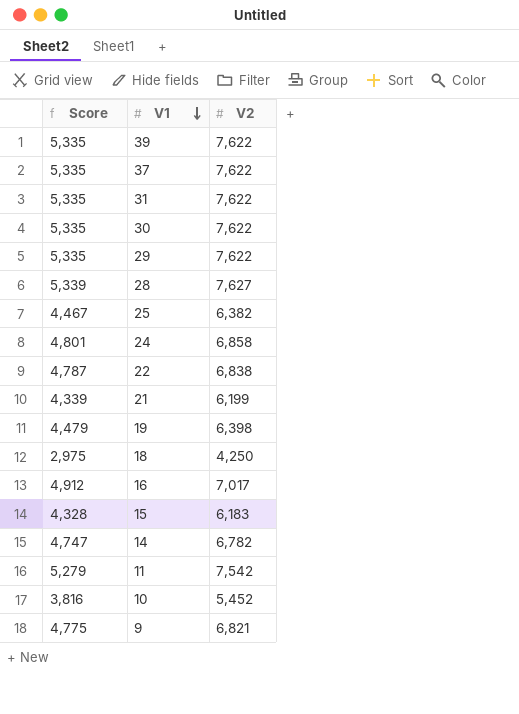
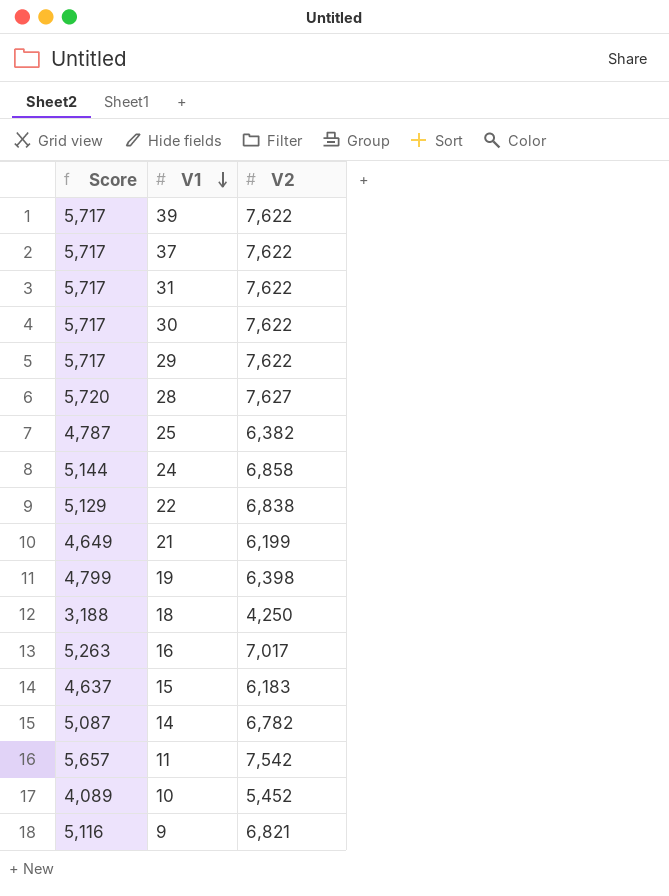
column Score | formula: [V2] * 0.7 -> [V2] * 0.75

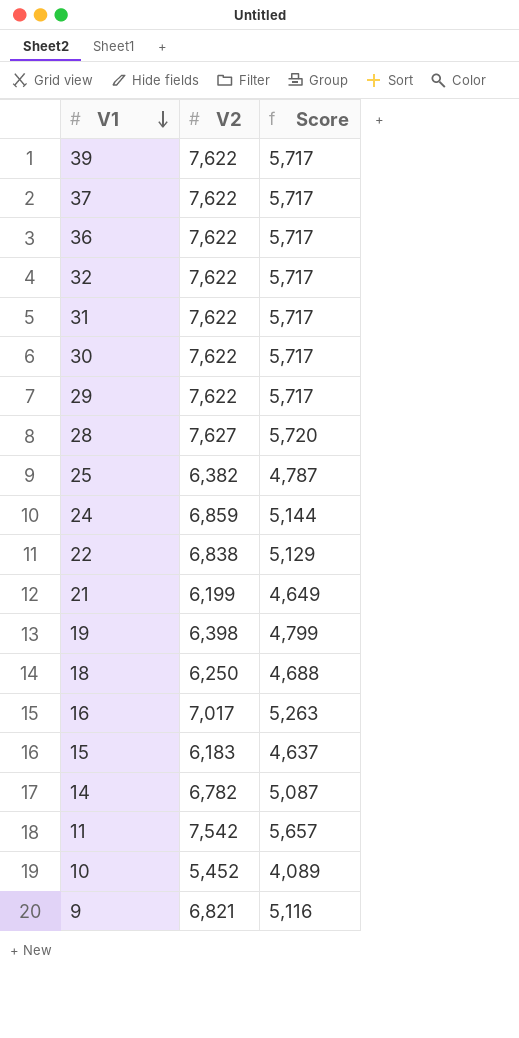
column Score | position: 1 -> 3
row 36: none -> 7,622 | 5,717
row 32: none -> 7,622 | 5,717
24 | V2: 6,858 -> 6,859
18 | V2: 4,250 -> 6,250
18 | Score: 3,188 -> 4,688

